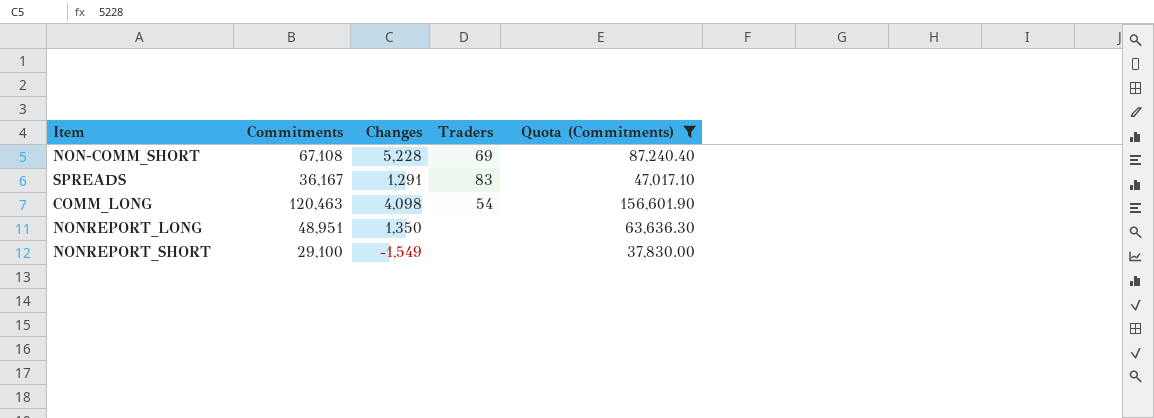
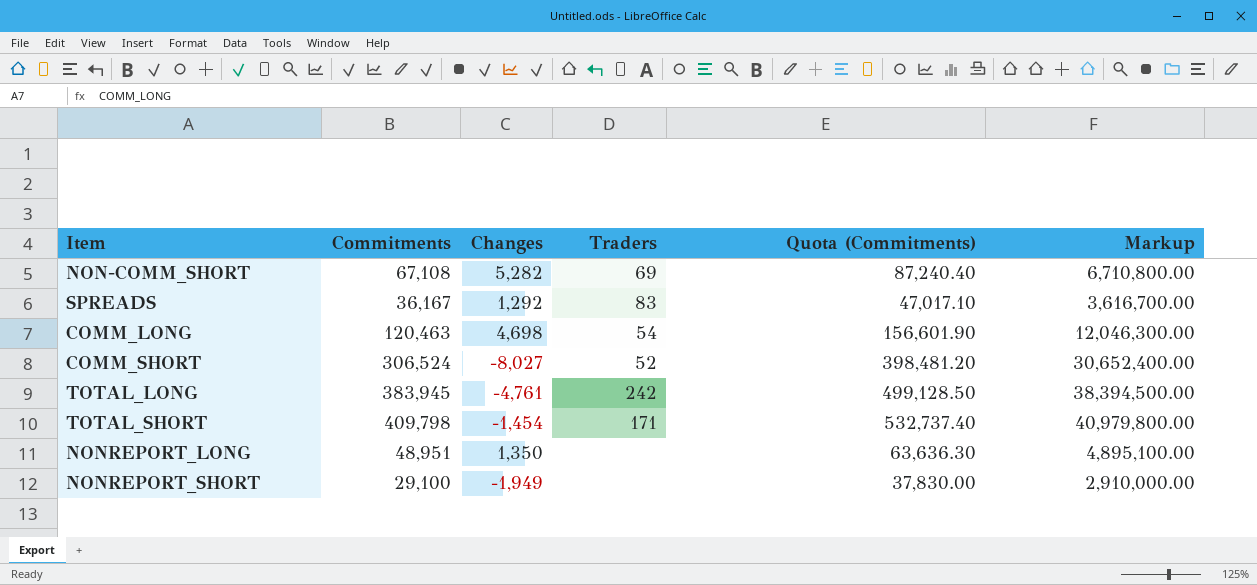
filter: Quota (Commitments) <= 156,601.90 -> none
column Markup | formula: none -> [Commitments] * 100
NON-COMM_SHORT | Changes: 5,228 -> 5,282
SPREADS | Changes: 1,291 -> 1,292
COMM_LONG | Changes: 4,098 -> 4,698
NONREPORT_SHORT | Changes: -1,549 -> -1,949

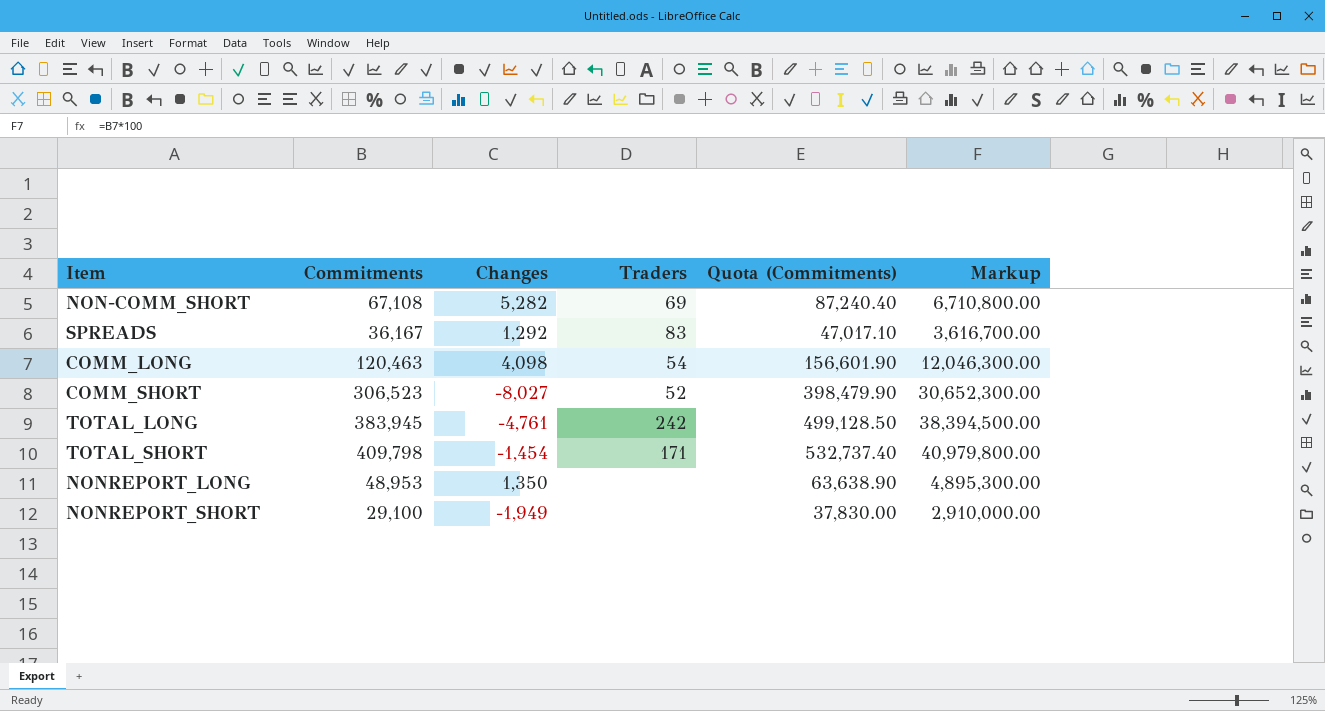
COMM_LONG | Changes: 4,698 -> 4,098
COMM_SHORT | Commitments: 306,524 -> 306,523
COMM_SHORT | Quota (Commitments): 398,481.20 -> 398,479.90
COMM_SHORT | Markup: 30,652,400.00 -> 30,652,300.00
NONREPORT_LONG | Commitments: 48,951 -> 48,953
NONREPORT_LONG | Quota (Commitments): 63,636.30 -> 63,638.90
NONREPORT_LONG | Markup: 4,895,100.00 -> 4,895,300.00

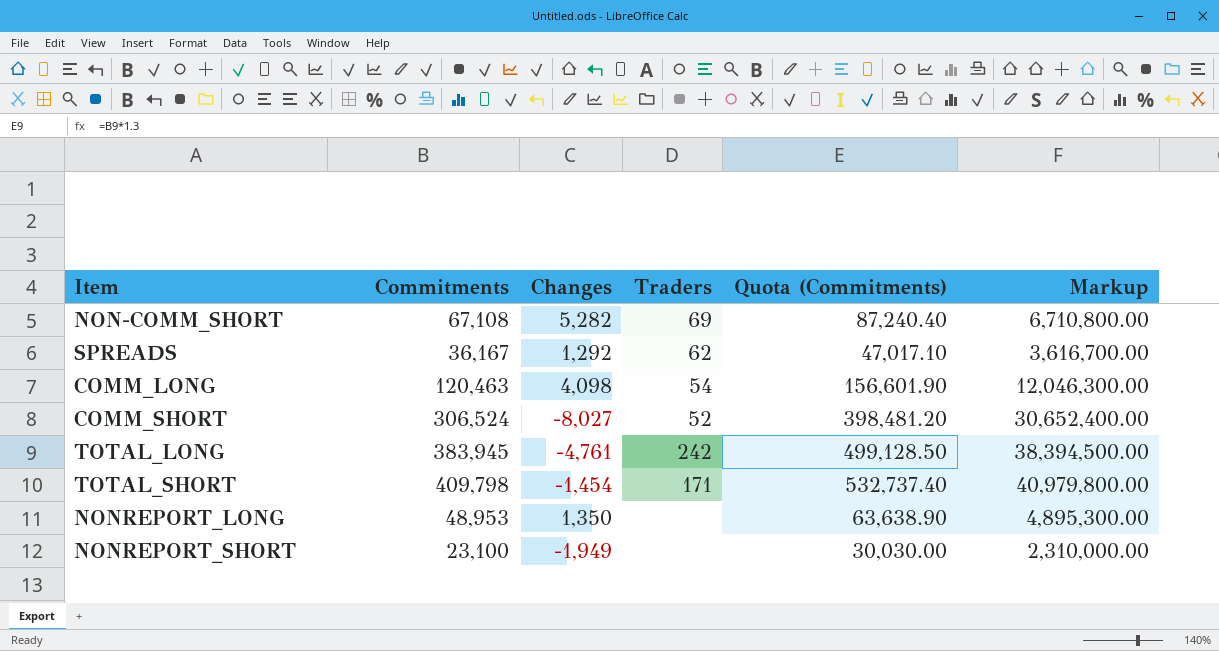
SPREADS | Traders: 83 -> 62
COMM_SHORT | Commitments: 306,523 -> 306,524
COMM_SHORT | Quota (Commitments): 398,479.90 -> 398,481.20
COMM_SHORT | Markup: 30,652,300.00 -> 30,652,400.00
NONREPORT_SHORT | Commitments: 29,100 -> 23,100
NONREPORT_SHORT | Quota (Commitments): 37,830.00 -> 30,030.00
NONREPORT_SHORT | Markup: 2,910,000.00 -> 2,310,000.00

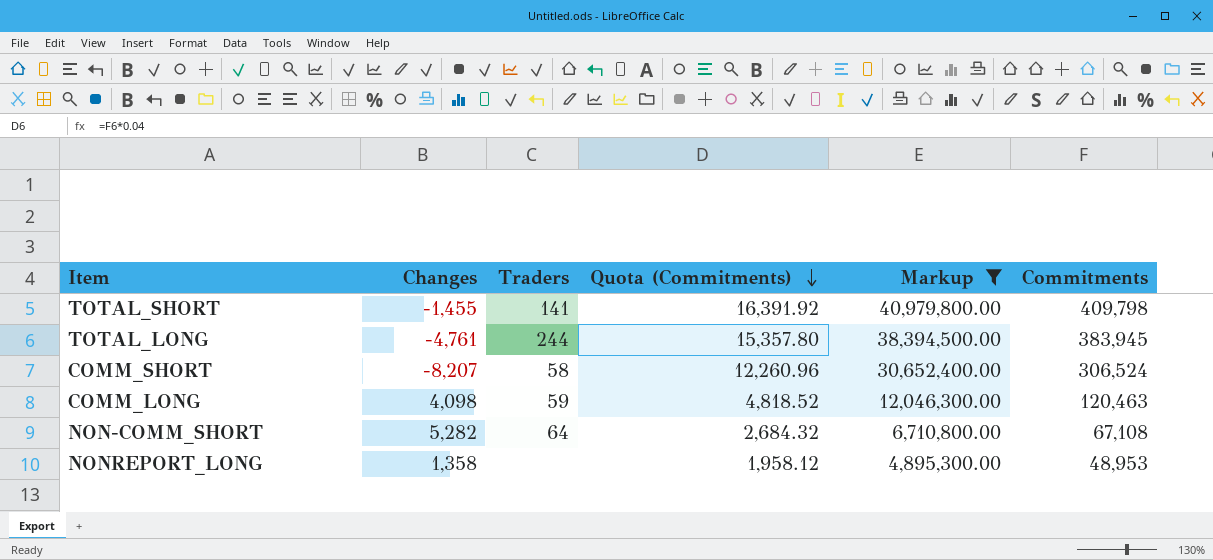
filter: none -> Markup >= 4,895,300.00
row order: none -> Quota (Commitments) descending
column Quota (Commitments) | formula: [Commitments] * 1.3 -> [Commitments] * 0.04
column Commitments | position: 2 -> 6
TOTAL_SHORT | Changes: -1,454 -> -1,455
TOTAL_SHORT | Traders: 171 -> 141
TOTAL_LONG | Traders: 242 -> 244
COMM_SHORT | Changes: -8,027 -> -8,207
COMM_SHORT | Traders: 52 -> 58
COMM_LONG | Traders: 54 -> 59
NON-COMM_SHORT | Traders: 69 -> 64
NONREPORT_LONG | Changes: 1,350 -> 1,358

